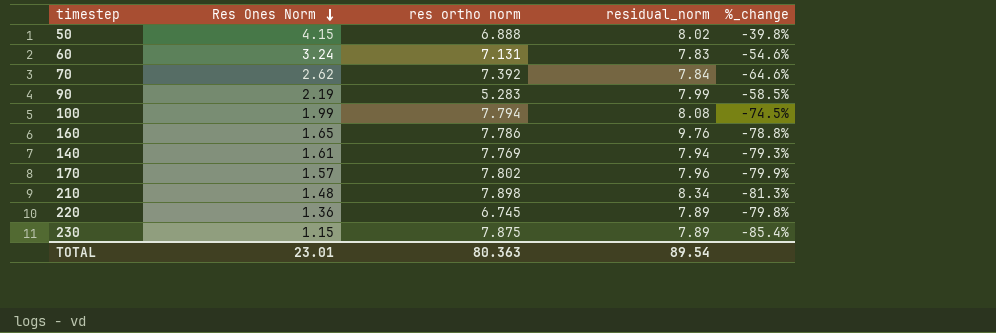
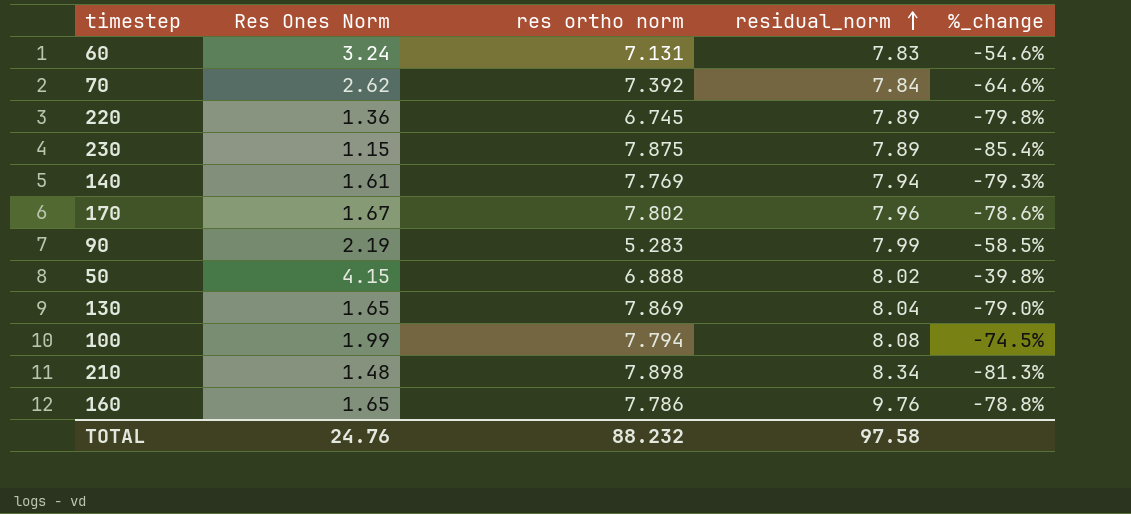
row order: Res Ones Norm descending -> residual_norm ascending
170 | Res Ones Norm: 1.57 -> 1.67
170 | %_change: -79.9% -> -78.6%
row 130: none -> 1.65 | 7.869 | 8.04 | -79.0%
TOTAL | Res Ones Norm: 23.01 -> 24.76
TOTAL | res ortho norm: 80.363 -> 88.232
TOTAL | residual_norm: 89.54 -> 97.58

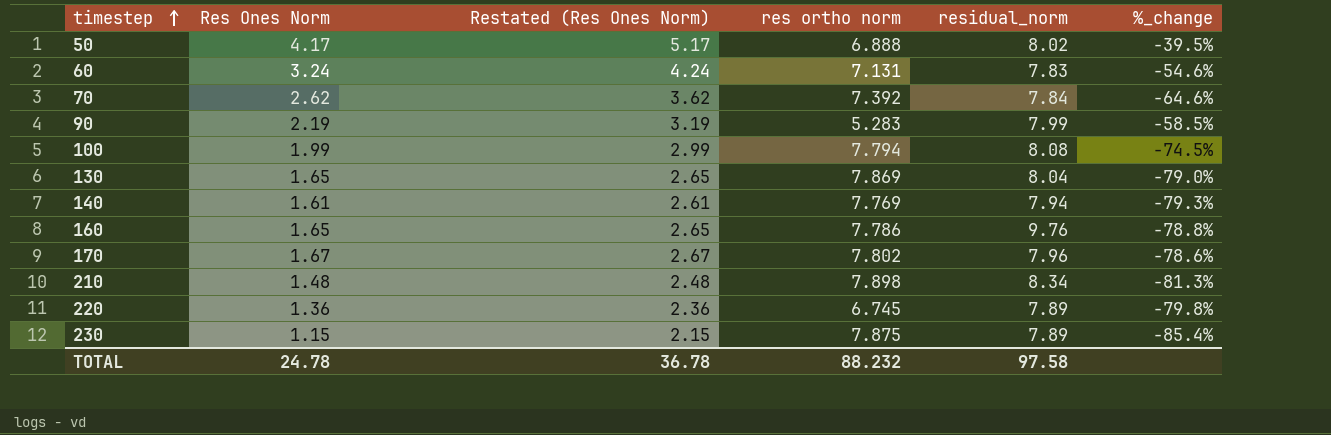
row order: residual_norm ascending -> timestep ascending
column Restated (Res Ones Norm) | formula: none -> [Res Ones Norm] + 1
50 | Res Ones Norm: 4.15 -> 4.17
50 | %_change: -39.8% -> -39.5%
TOTAL | Res Ones Norm: 24.76 -> 24.78

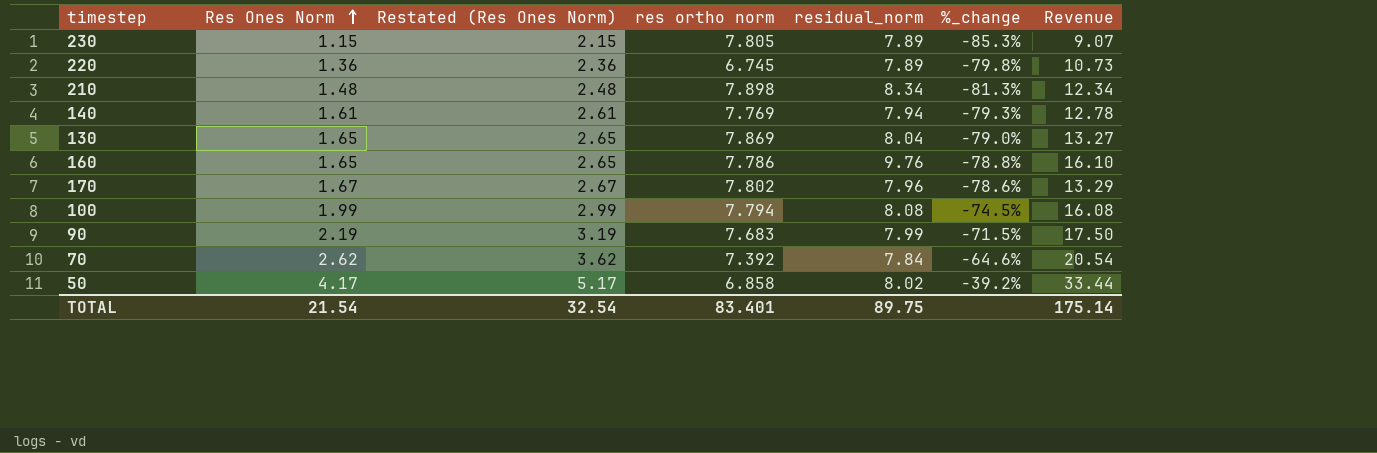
row order: timestep ascending -> Res Ones Norm ascending
column Revenue | formula: none -> [Res Ones Norm] * [residual_norm]
row 60: 3.24 | 4.24 | 7.131 | 7.83 | -54.6% -> none
230 | res ortho norm: 7.875 -> 7.805
230 | %_change: -85.4% -> -85.3%
90 | res ortho norm: 5.283 -> 7.683
90 | %_change: -58.5% -> -71.5%
50 | res ortho norm: 6.888 -> 6.858
50 | %_change: -39.5% -> -39.2%
TOTAL | Res Ones Norm: 24.78 -> 21.54
TOTAL | Restated (Res Ones Norm): 36.78 -> 32.54
TOTAL | res ortho norm: 88.232 -> 83.401
TOTAL | residual_norm: 97.58 -> 89.75

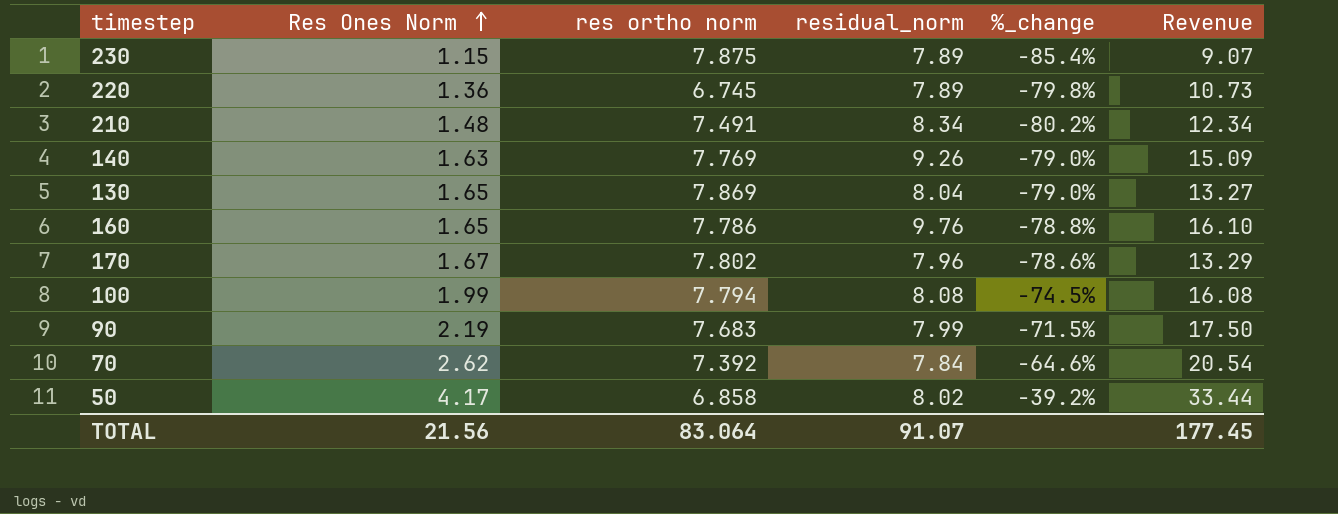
column Restated (Res Ones Norm) | formula: [Res Ones Norm] + 1 -> none
230 | res ortho norm: 7.805 -> 7.875
230 | %_change: -85.3% -> -85.4%
210 | res ortho norm: 7.898 -> 7.491
210 | %_change: -81.3% -> -80.2%
140 | Res Ones Norm: 1.61 -> 1.63
140 | residual_norm: 7.94 -> 9.26
140 | %_change: -79.3% -> -79.0%
140 | Revenue: 12.78 -> 15.09
TOTAL | Res Ones Norm: 21.54 -> 21.56
TOTAL | res ortho norm: 83.401 -> 83.064
TOTAL | residual_norm: 89.75 -> 91.07
TOTAL | Revenue: 175.14 -> 177.45

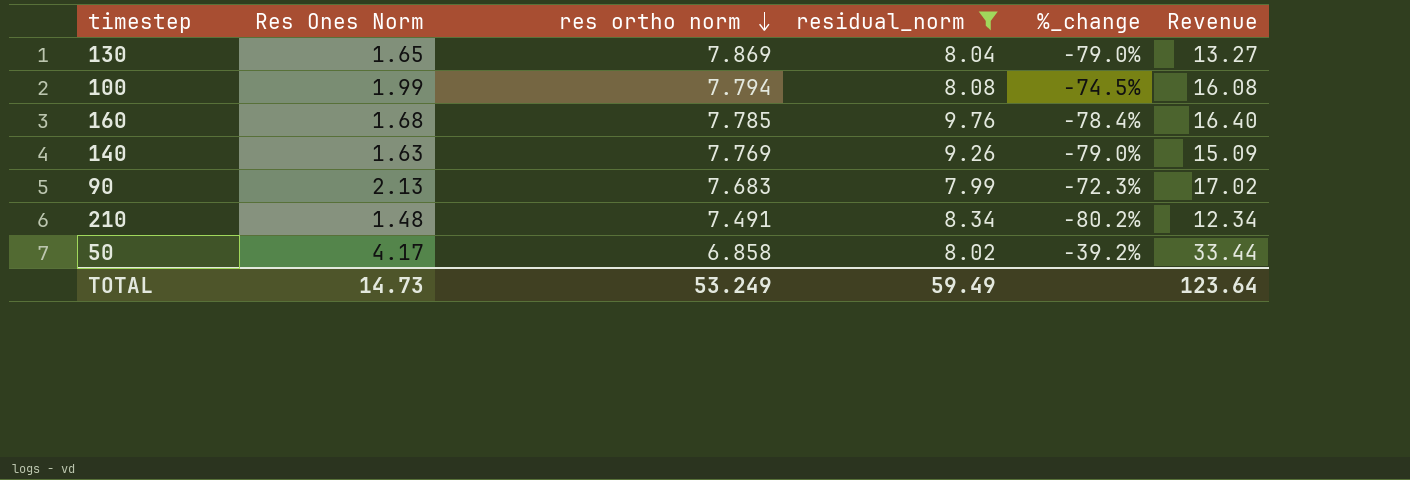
filter: none -> residual_norm >= 7.99
row order: Res Ones Norm ascending -> res ortho norm descending
160 | Res Ones Norm: 1.65 -> 1.68
160 | res ortho norm: 7.786 -> 7.785
160 | %_change: -78.8% -> -78.4%
160 | Revenue: 16.10 -> 16.40
90 | Res Ones Norm: 2.19 -> 2.13
90 | %_change: -71.5% -> -72.3%
90 | Revenue: 17.50 -> 17.02
TOTAL | Res Ones Norm: 21.56 -> 14.73
TOTAL | res ortho norm: 83.064 -> 53.249
TOTAL | residual_norm: 91.07 -> 59.49
TOTAL | Revenue: 177.45 -> 123.64

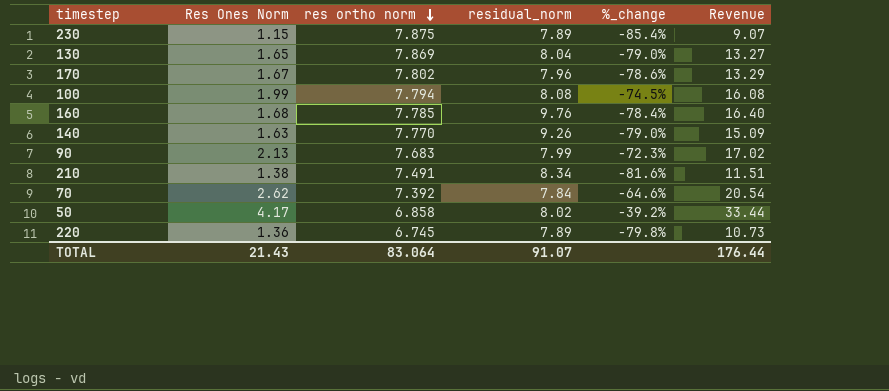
filter: residual_norm >= 7.99 -> none
140 | res ortho norm: 7.769 -> 7.770
210 | Res Ones Norm: 1.48 -> 1.38
210 | %_change: -80.2% -> -81.6%
210 | Revenue: 12.34 -> 11.51
TOTAL | Res Ones Norm: 14.73 -> 21.43
TOTAL | res ortho norm: 53.249 -> 83.064
TOTAL | residual_norm: 59.49 -> 91.07
TOTAL | Revenue: 123.64 -> 176.44

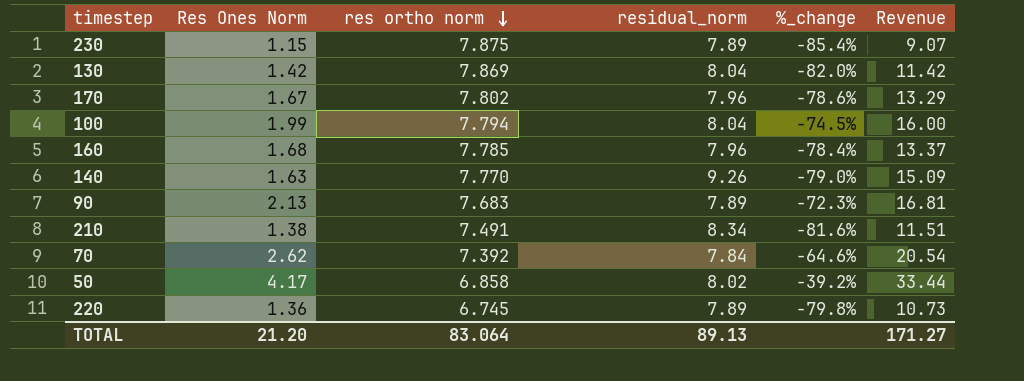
130 | Res Ones Norm: 1.65 -> 1.42
130 | %_change: -79.0% -> -82.0%
130 | Revenue: 13.27 -> 11.42
100 | residual_norm: 8.08 -> 8.04
100 | Revenue: 16.08 -> 16.00
160 | residual_norm: 9.76 -> 7.96
160 | Revenue: 16.40 -> 13.37
90 | residual_norm: 7.99 -> 7.89
90 | Revenue: 17.02 -> 16.81
TOTAL | Res Ones Norm: 21.43 -> 21.20
TOTAL | residual_norm: 91.07 -> 89.13
TOTAL | Revenue: 176.44 -> 171.27

